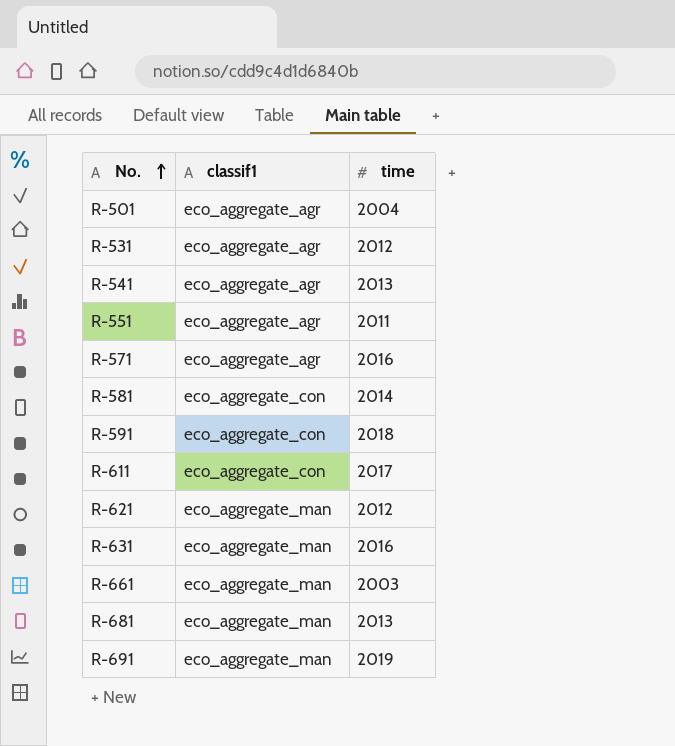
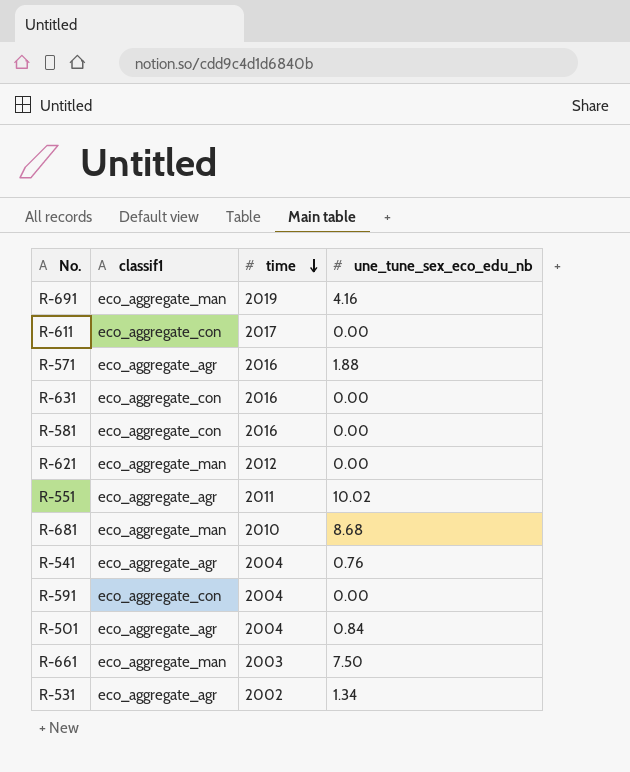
row order: No. ascending -> time descending
column une_tune_sex_eco_edu_nb | position: none -> 4
R-631 | classif1: eco_aggregate_man -> eco_aggregate_con
R-581 | time: 2014 -> 2016
R-681 | time: 2013 -> 2010
R-541 | time: 2013 -> 2004
R-591 | time: 2018 -> 2004
R-531 | time: 2012 -> 2002

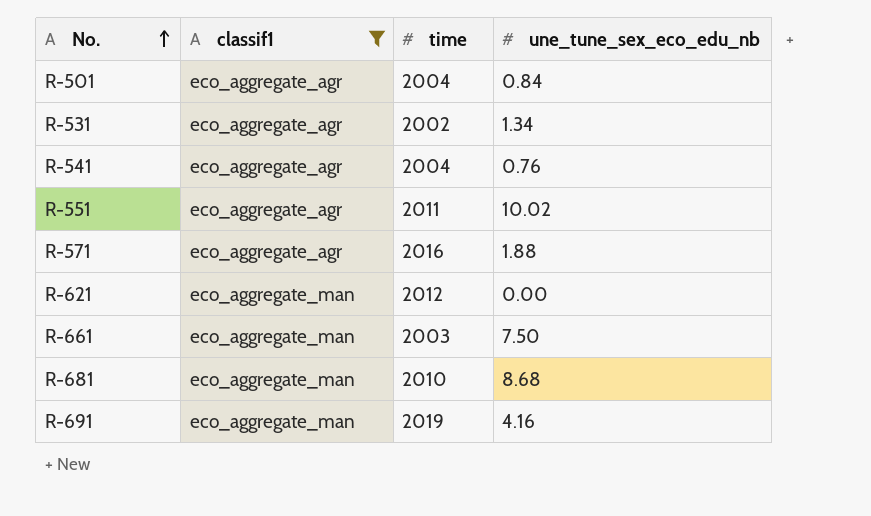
filter: none -> classif1 != eco_aggregate_con
row order: time descending -> No. ascending

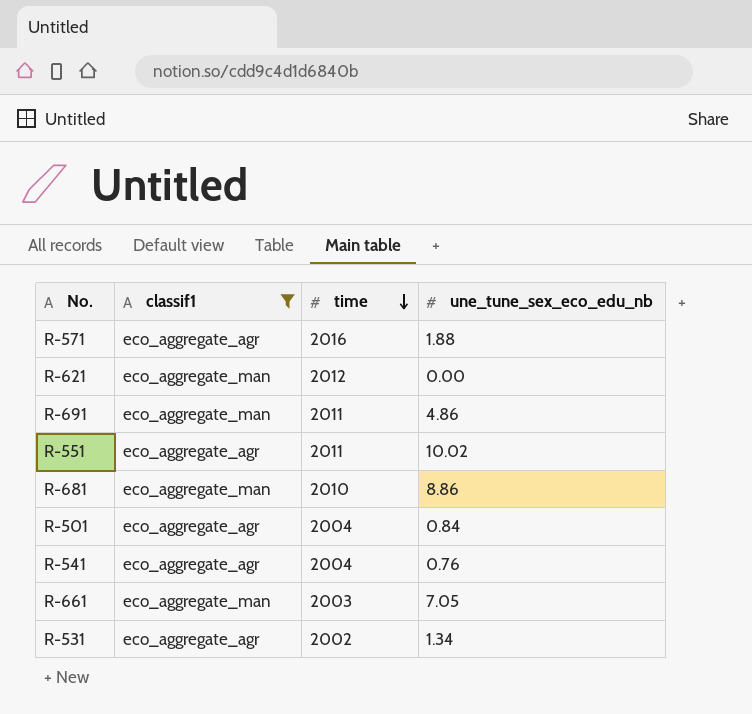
row order: No. ascending -> time descending
R-691 | time: 2019 -> 2011
R-691 | une_tune_sex_eco_edu_nb: 4.16 -> 4.86
R-681 | une_tune_sex_eco_edu_nb: 8.68 -> 8.86
R-661 | une_tune_sex_eco_edu_nb: 7.50 -> 7.05

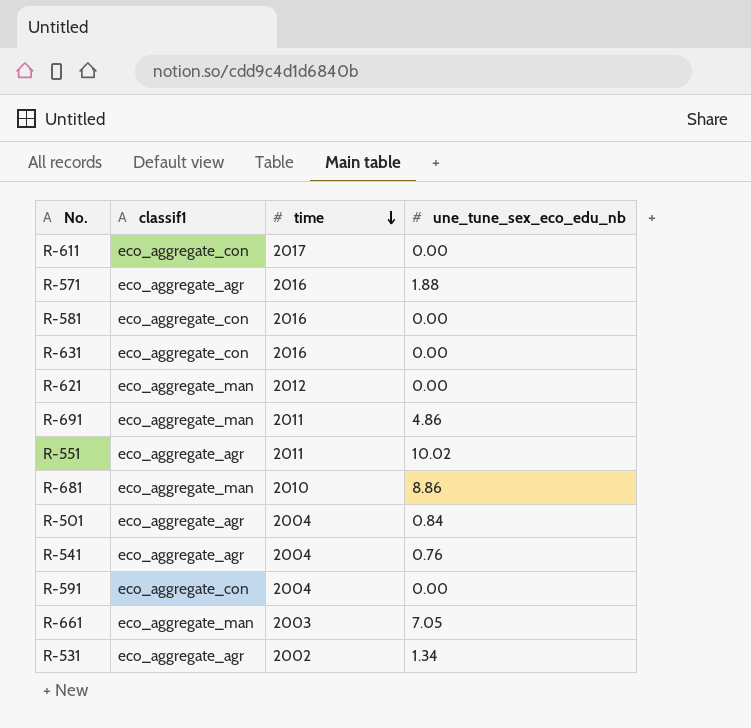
filter: classif1 != eco_aggregate_con -> none

